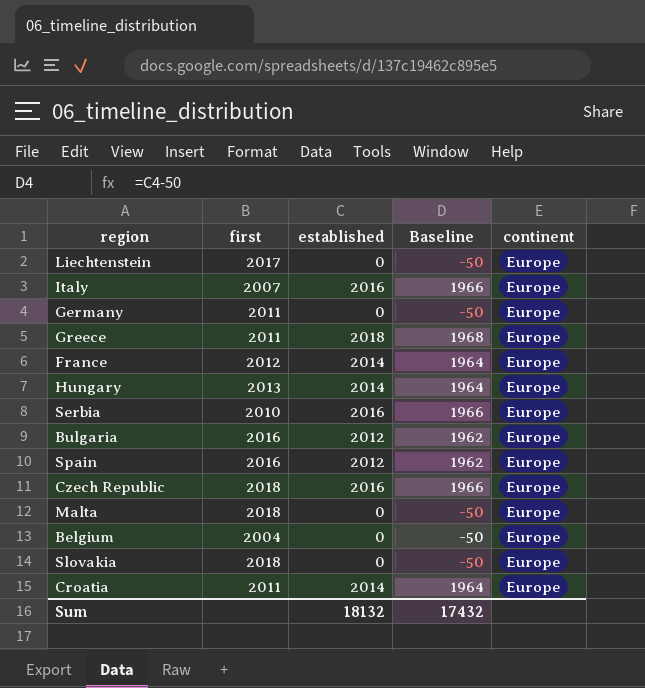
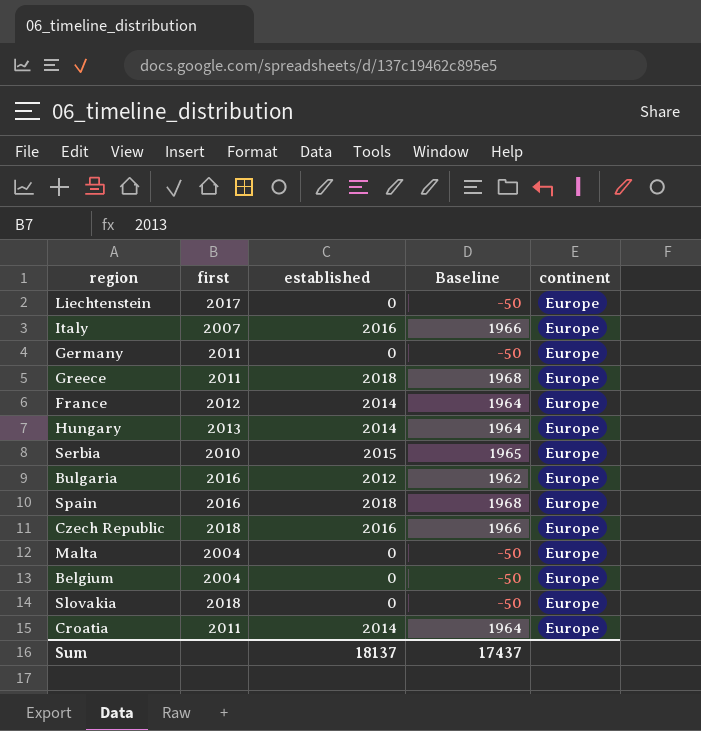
Serbia | established: 2016 -> 2015
Serbia | Baseline: 1966 -> 1965
Spain | established: 2012 -> 2018
Spain | Baseline: 1962 -> 1968
Malta | first: 2018 -> 2004
Sum | established: 18132 -> 18137
Sum | Baseline: 17432 -> 17437

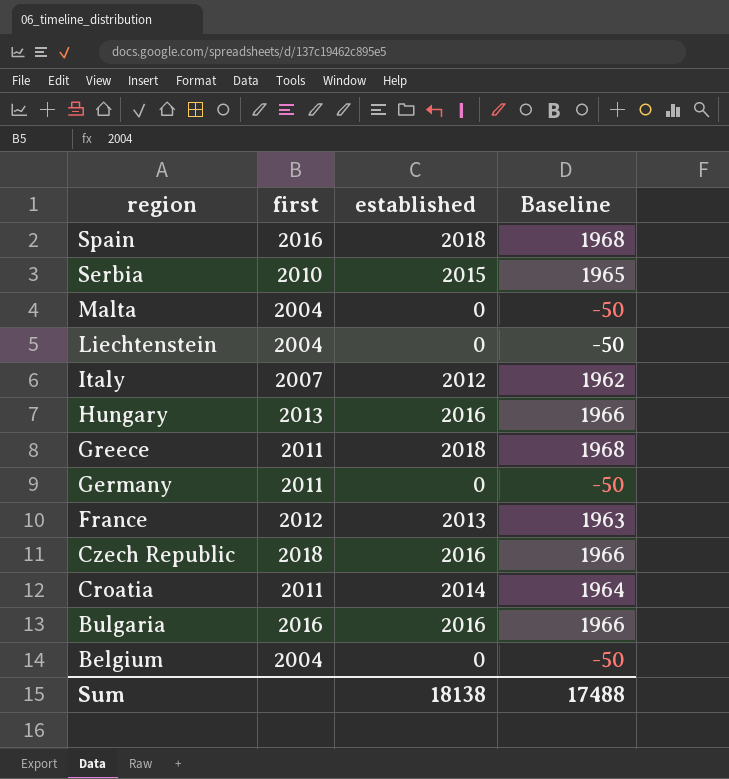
row order: none -> region descending
column continent | position: 5 -> none
row Slovakia: 2018 | 0 | -50 | Europe -> none
Liechtenstein | first: 2017 -> 2004
Italy | established: 2016 -> 2012
Italy | Baseline: 1966 -> 1962
Hungary | established: 2014 -> 2016
Hungary | Baseline: 1964 -> 1966
France | established: 2014 -> 2013
France | Baseline: 1964 -> 1963
Bulgaria | established: 2012 -> 2016
Bulgaria | Baseline: 1962 -> 1966
Sum | established: 18137 -> 18138
Sum | Baseline: 17437 -> 17488

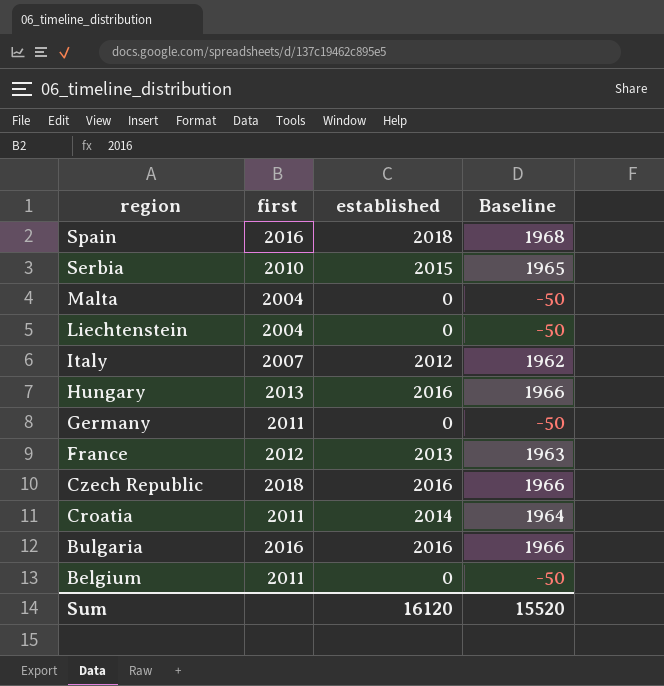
row Greece: 2011 | 2018 | 1968 -> none
Belgium | first: 2004 -> 2011
Sum | established: 18138 -> 16120
Sum | Baseline: 17488 -> 15520

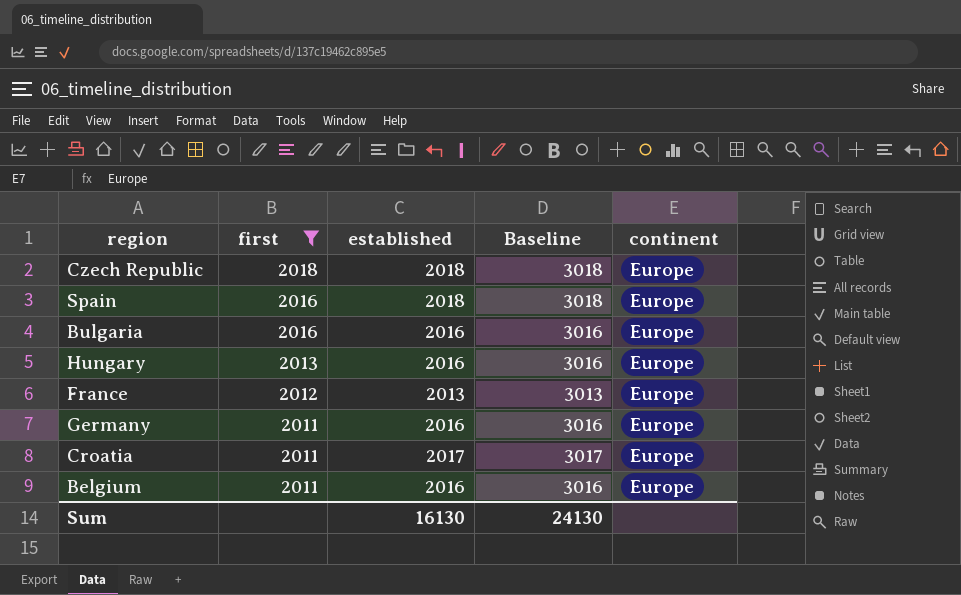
filter: none -> first >= 2011
row order: region descending -> first descending
column Baseline | formula: [established] - 50 -> [established] + 1000
column continent | position: none -> 5
Czech Republic | established: 2016 -> 2018
Germany | established: 0 -> 2016
Croatia | established: 2014 -> 2017
Belgium | established: 0 -> 2016
Sum | established: 16120 -> 16130
Sum | Baseline: 15520 -> 24130

